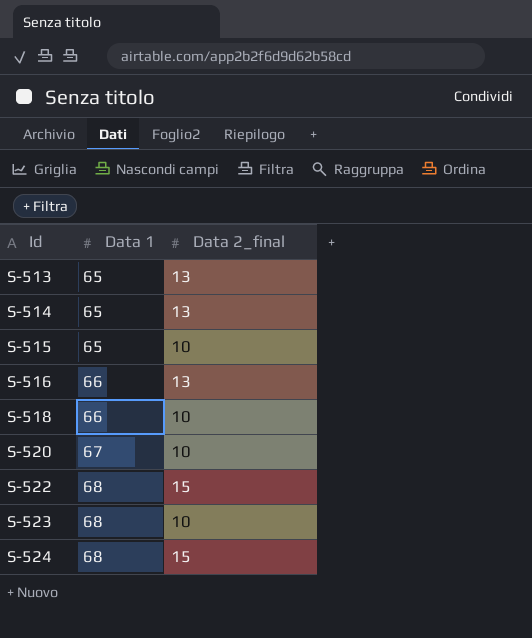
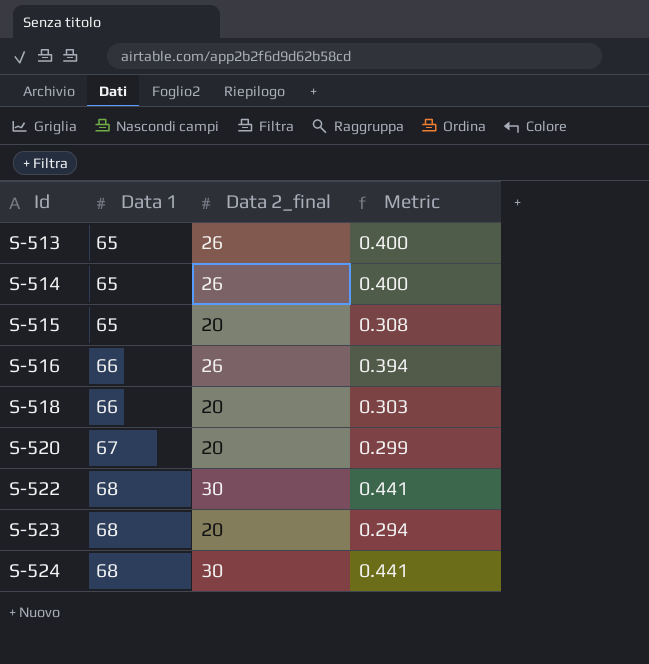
column Metric | formula: none -> [Data 2_final] / [Data 1]
S-513 | Data 2_final: 13 -> 26
S-514 | Data 2_final: 13 -> 26
S-515 | Data 2_final: 10 -> 20
S-516 | Data 2_final: 13 -> 26
S-518 | Data 2_final: 10 -> 20
S-520 | Data 2_final: 10 -> 20
S-522 | Data 2_final: 15 -> 30
S-523 | Data 2_final: 10 -> 20
S-524 | Data 2_final: 15 -> 30

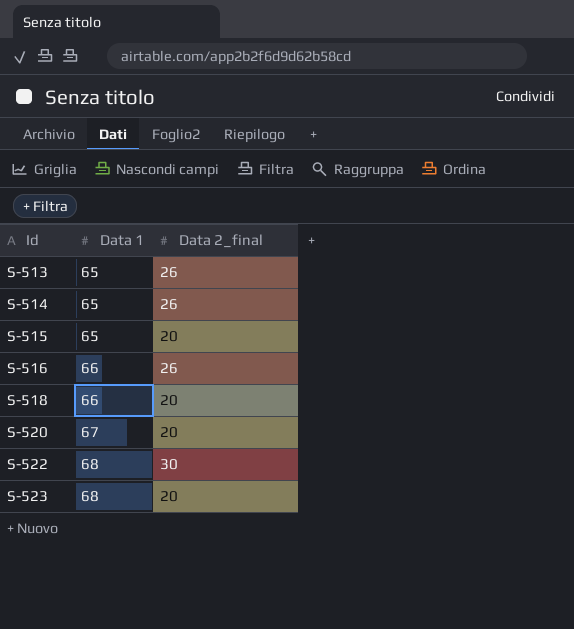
column Metric | formula: [Data 2_final] / [Data 1] -> none
row S-524: 68 | 30 | 0.441 -> none

